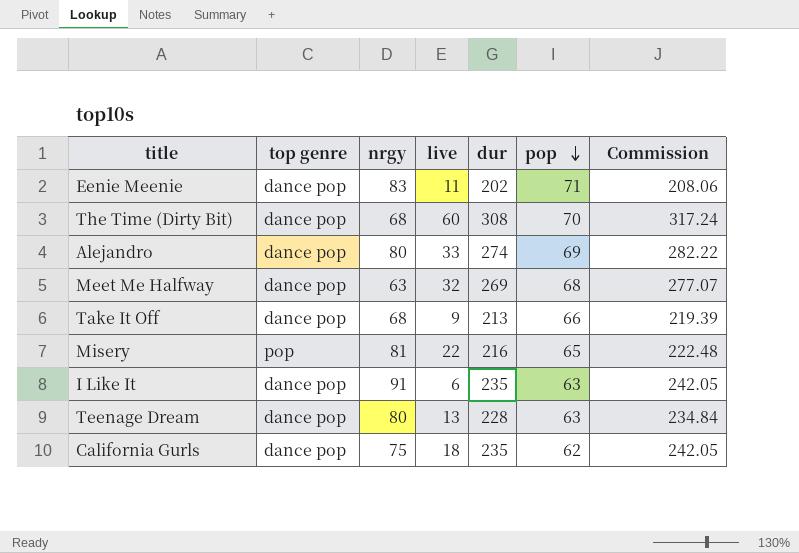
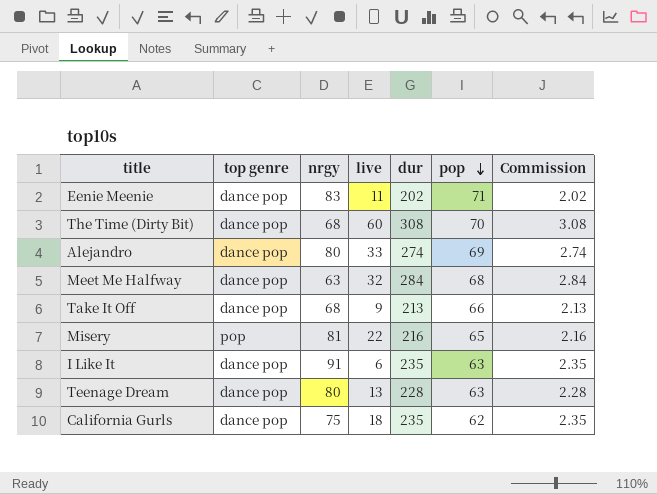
column Commission | formula: [dur] * 1.03 -> [dur] * 0.01
Meet Me Halfway | dur: 269 -> 284

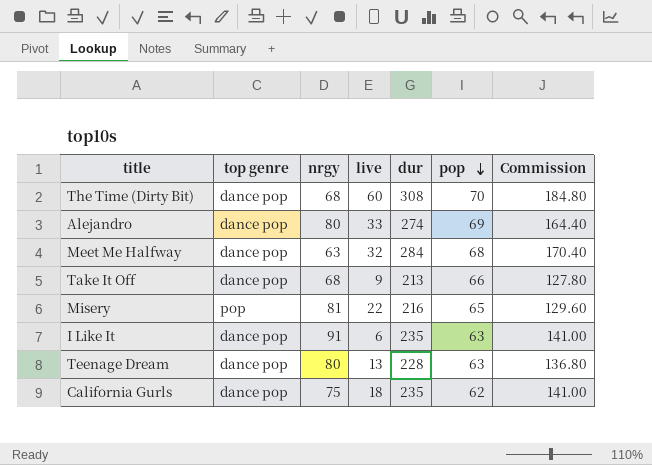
column Commission | formula: [dur] * 0.01 -> [dur] * 0.6
row Eenie Meenie: dance pop | 83 | 11 | 202 | 71 | 2.02 -> none

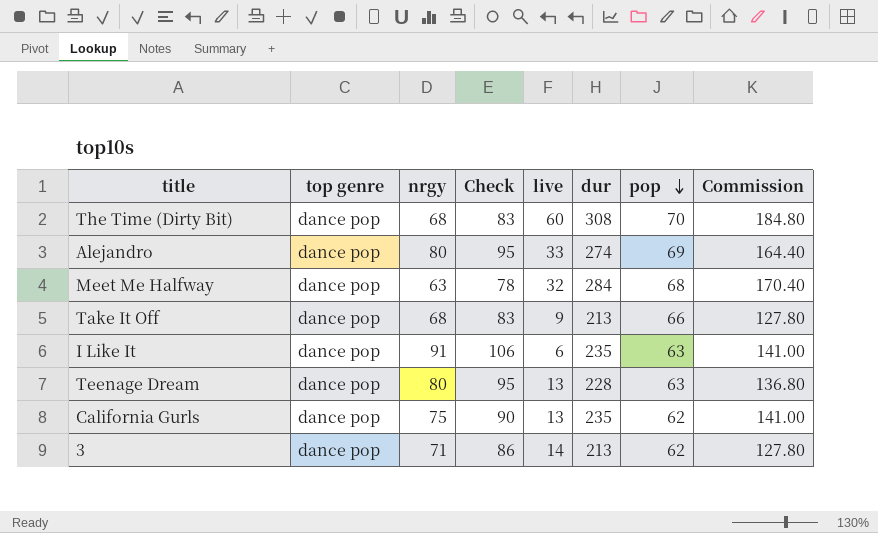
column Check | formula: none -> [nrgy] + 15
row Misery: pop | 81 | 22 | 216 | 65 | 129.60 -> none
California Gurls | live: 18 -> 13
row 3: none -> dance pop | 71 | 86 | 14 | 213 | 62 | 127.80

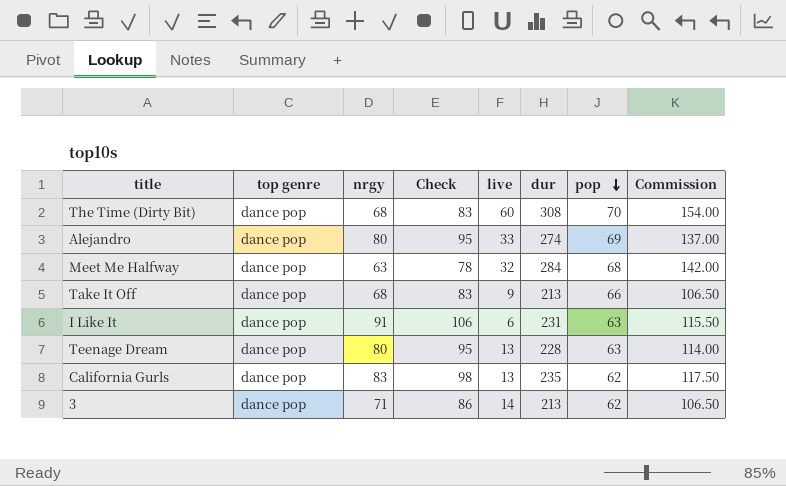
column Commission | formula: [dur] * 0.6 -> [dur] * 0.5
I Like It | dur: 235 -> 231
California Gurls | nrgy: 75 -> 83
California Gurls | Check: 90 -> 98

